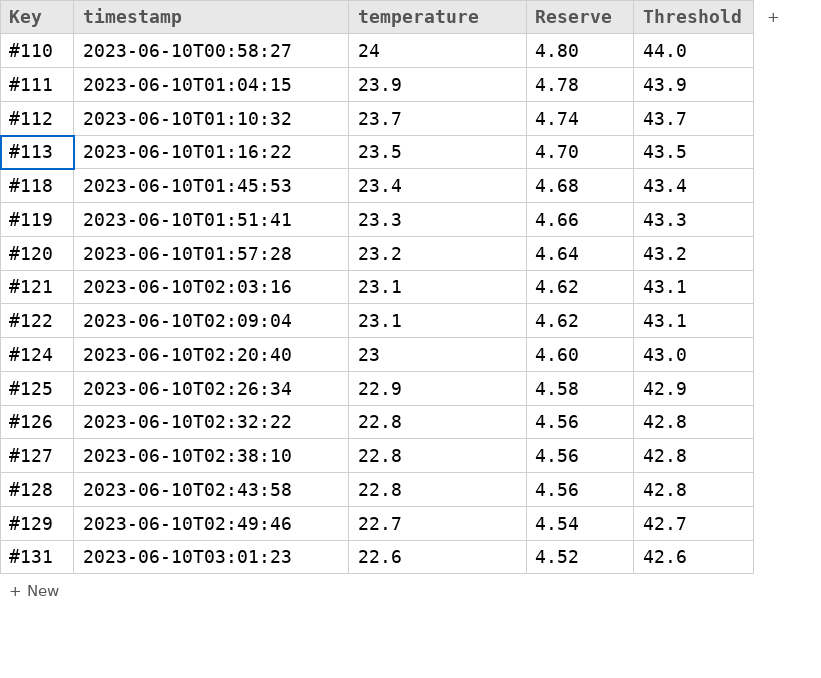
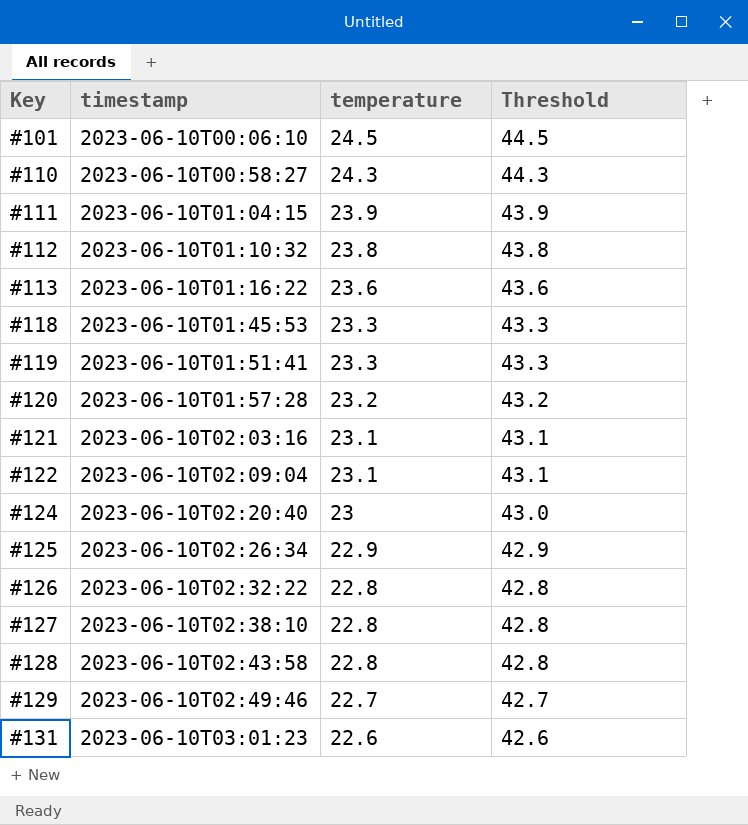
column Reserve | formula: [temperature] * 0.2 -> none
row #101: none -> 2023-06-10T00:06:10 | 24.5 | 44.5
#110 | temperature: 24 -> 24.3
#110 | Threshold: 44.0 -> 44.3
#112 | temperature: 23.7 -> 23.8
#112 | Threshold: 43.7 -> 43.8
#113 | temperature: 23.5 -> 23.6
#113 | Threshold: 43.5 -> 43.6
#118 | temperature: 23.4 -> 23.3
#118 | Threshold: 43.4 -> 43.3

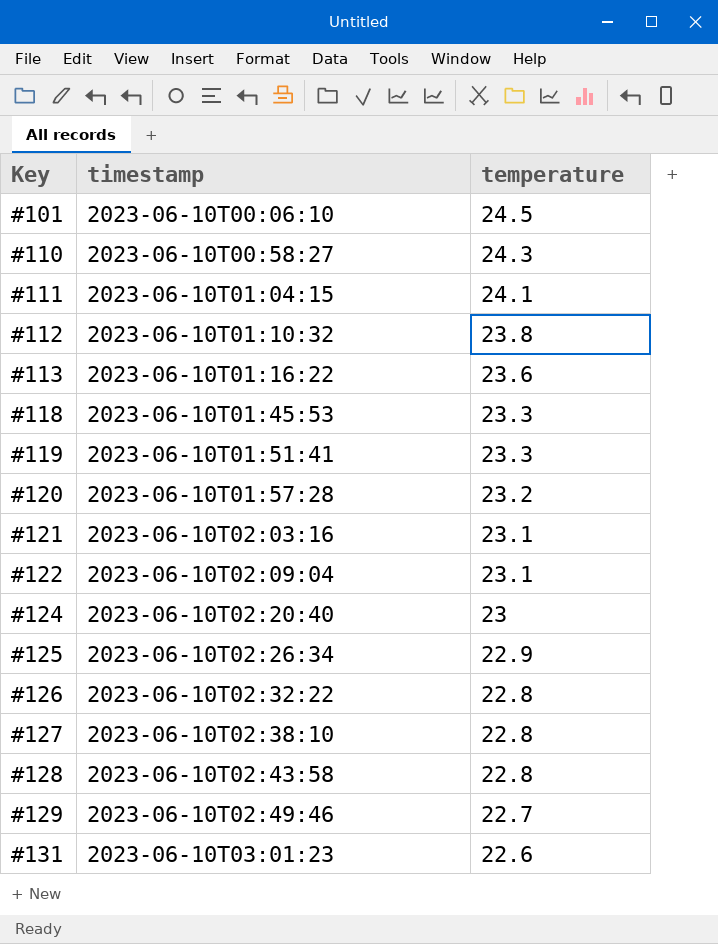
column Threshold | formula: [temperature] + 20 -> none
#111 | temperature: 23.9 -> 24.1

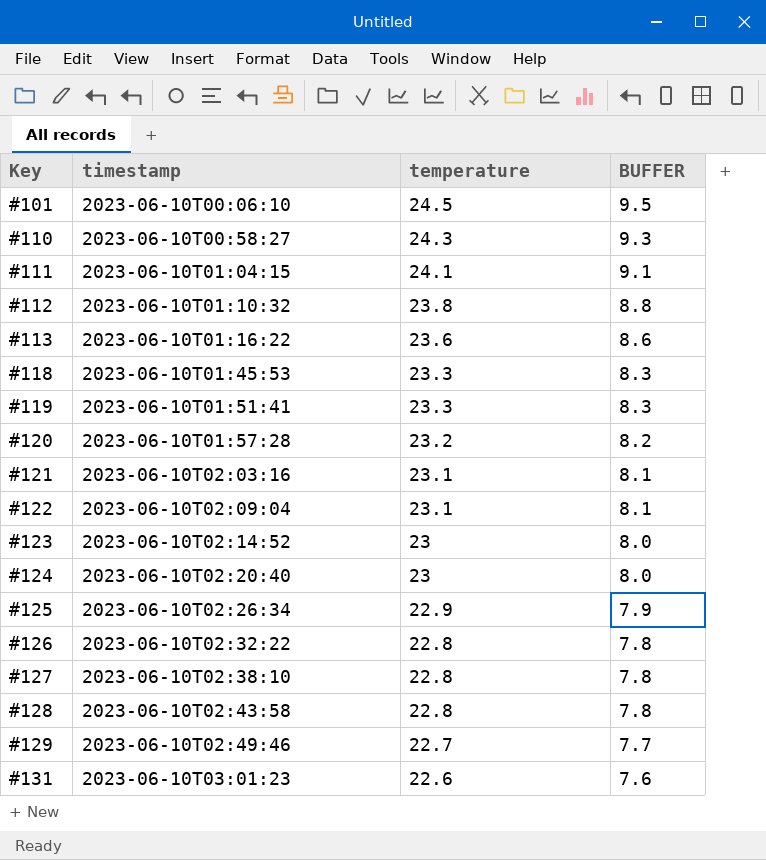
column BUFFER | formula: none -> [temperature] - 15
row #123: none -> 2023-06-10T02:14:52 | 23 | 8.0

